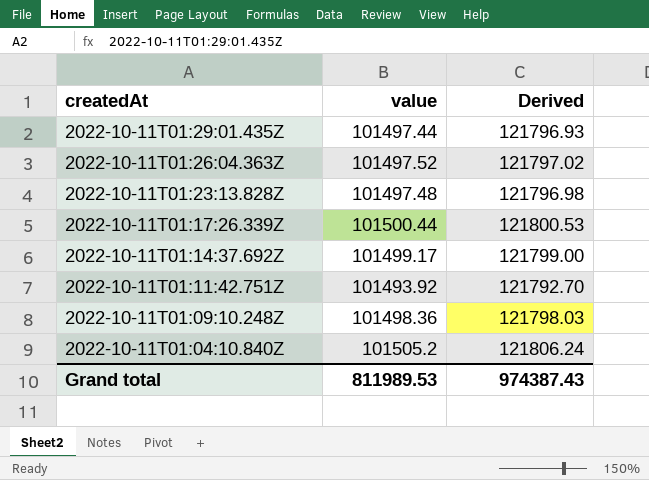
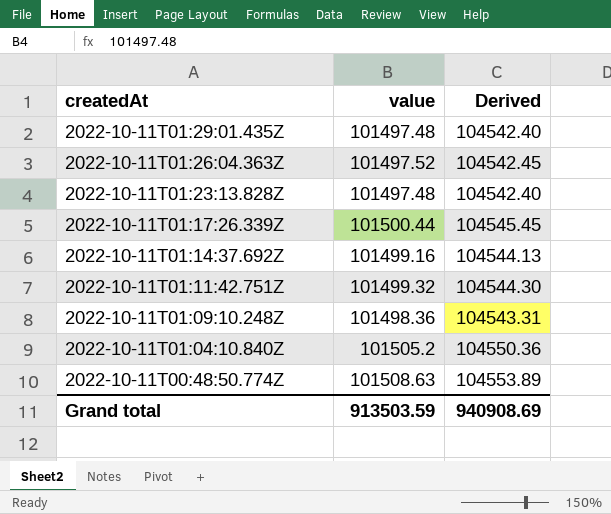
column Derived | formula: [value] * 1.2 -> [value] * 1.03
2022-10-11T01:29:01.435Z | value: 101497.44 -> 101497.48
2022-10-11T01:14:37.692Z | value: 101499.17 -> 101499.16
2022-10-11T01:11:42.751Z | value: 101493.92 -> 101499.32
row 2022-10-11T00:48:50.774Z: none -> 101508.63 | 104553.89
Grand total | value: 811989.53 -> 913503.59
Grand total | Derived: 974387.43 -> 940908.69

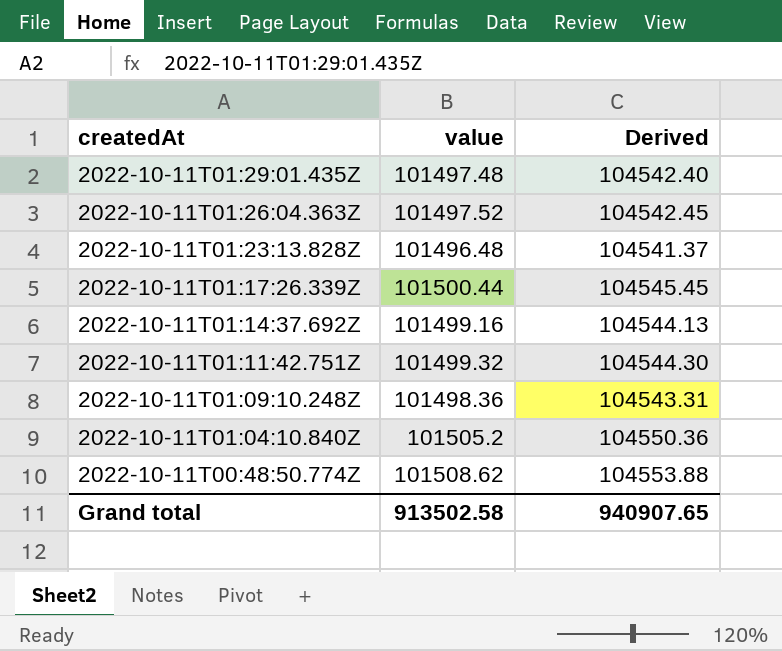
2022-10-11T01:23:13.828Z | value: 101497.48 -> 101496.48
2022-10-11T01:23:13.828Z | Derived: 104542.40 -> 104541.37
2022-10-11T00:48:50.774Z | value: 101508.63 -> 101508.62
2022-10-11T00:48:50.774Z | Derived: 104553.89 -> 104553.88
Grand total | value: 913503.59 -> 913502.58
Grand total | Derived: 940908.69 -> 940907.65

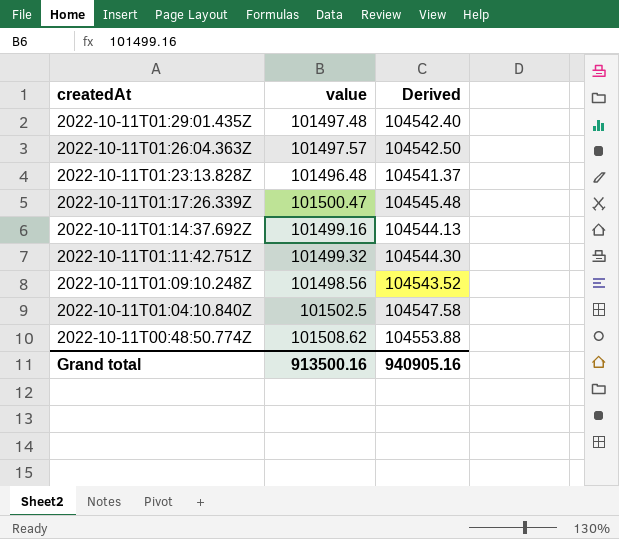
2022-10-11T01:26:04.363Z | value: 101497.52 -> 101497.57
2022-10-11T01:26:04.363Z | Derived: 104542.45 -> 104542.50
2022-10-11T01:17:26.339Z | value: 101500.44 -> 101500.47
2022-10-11T01:17:26.339Z | Derived: 104545.45 -> 104545.48
2022-10-11T01:09:10.248Z | value: 101498.36 -> 101498.56
2022-10-11T01:09:10.248Z | Derived: 104543.31 -> 104543.52
2022-10-11T01:04:10.840Z | value: 101505.2 -> 101502.5
2022-10-11T01:04:10.840Z | Derived: 104550.36 -> 104547.58
Grand total | value: 913502.58 -> 913500.16
Grand total | Derived: 940907.65 -> 940905.16

